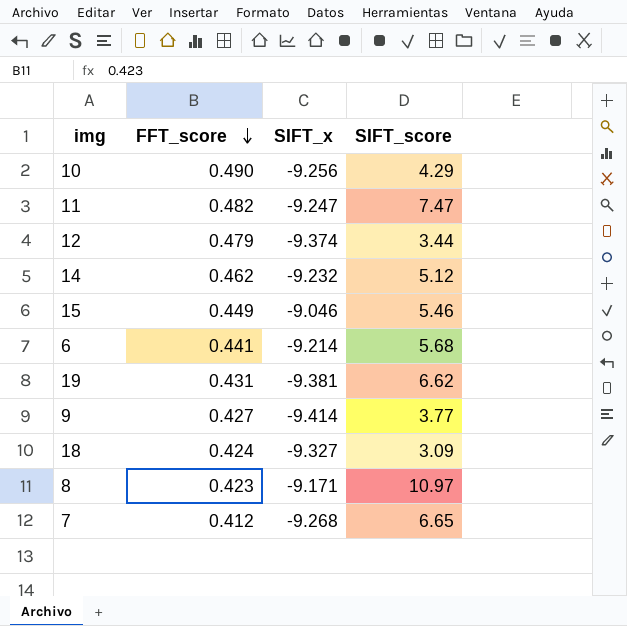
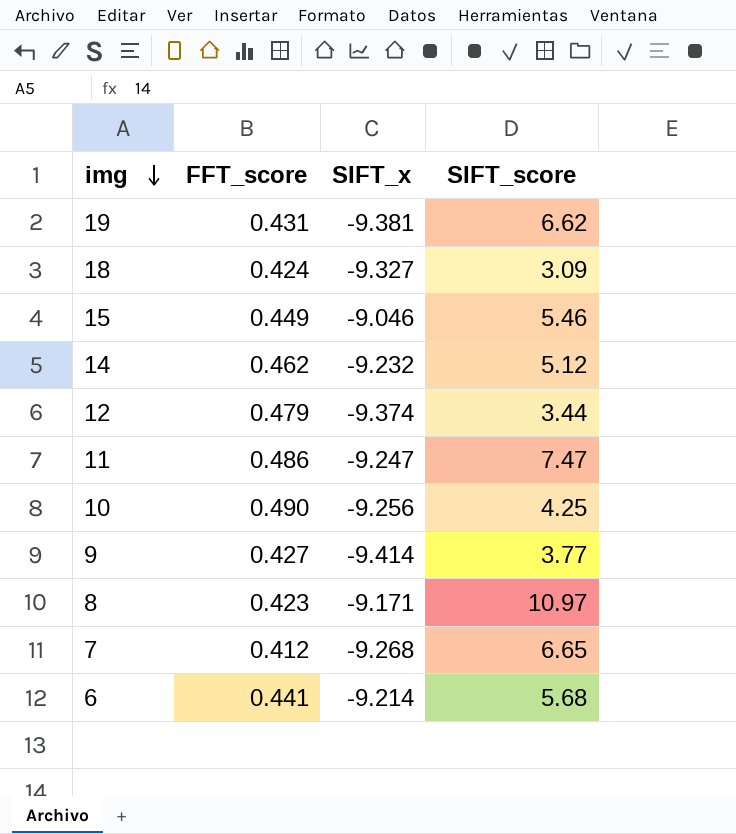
row order: FFT_score descending -> img descending
11 | FFT_score: 0.482 -> 0.486
10 | SIFT_score: 4.29 -> 4.25

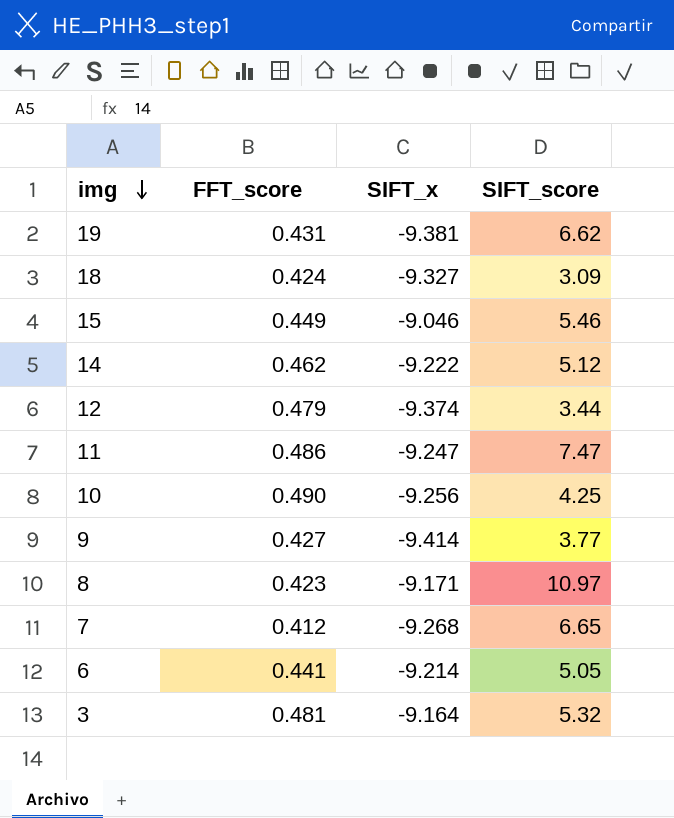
14 | SIFT_x: -9.232 -> -9.222
6 | SIFT_score: 5.68 -> 5.05
row 3: none -> 0.481 | -9.164 | 5.32

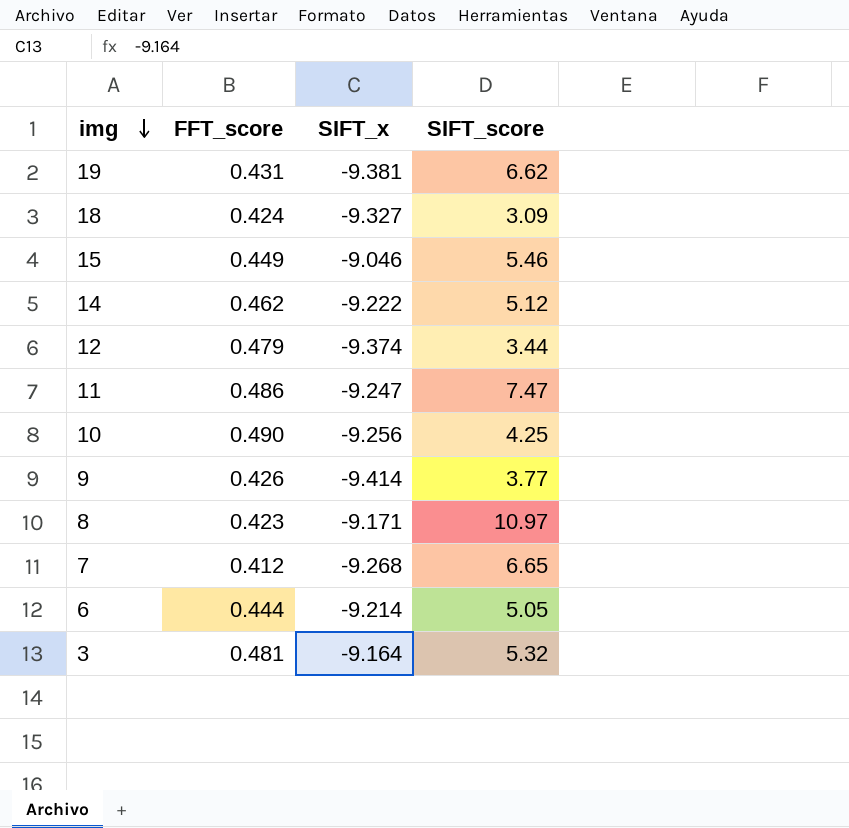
9 | FFT_score: 0.427 -> 0.426
6 | FFT_score: 0.441 -> 0.444

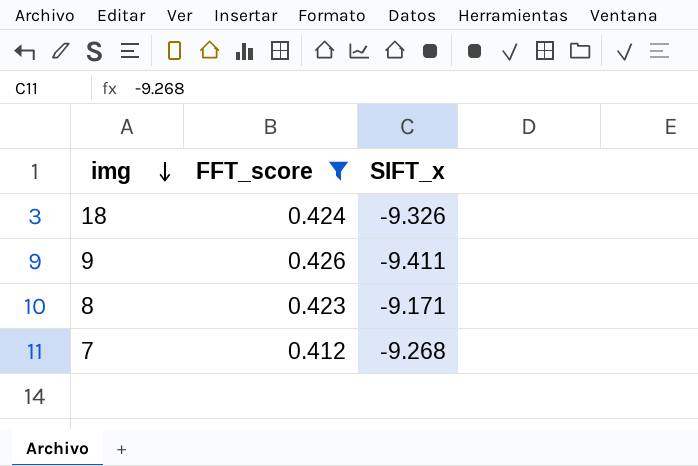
filter: none -> FFT_score <= 0.426
column SIFT_score | position: 4 -> none
18 | SIFT_x: -9.327 -> -9.326
9 | SIFT_x: -9.414 -> -9.411

